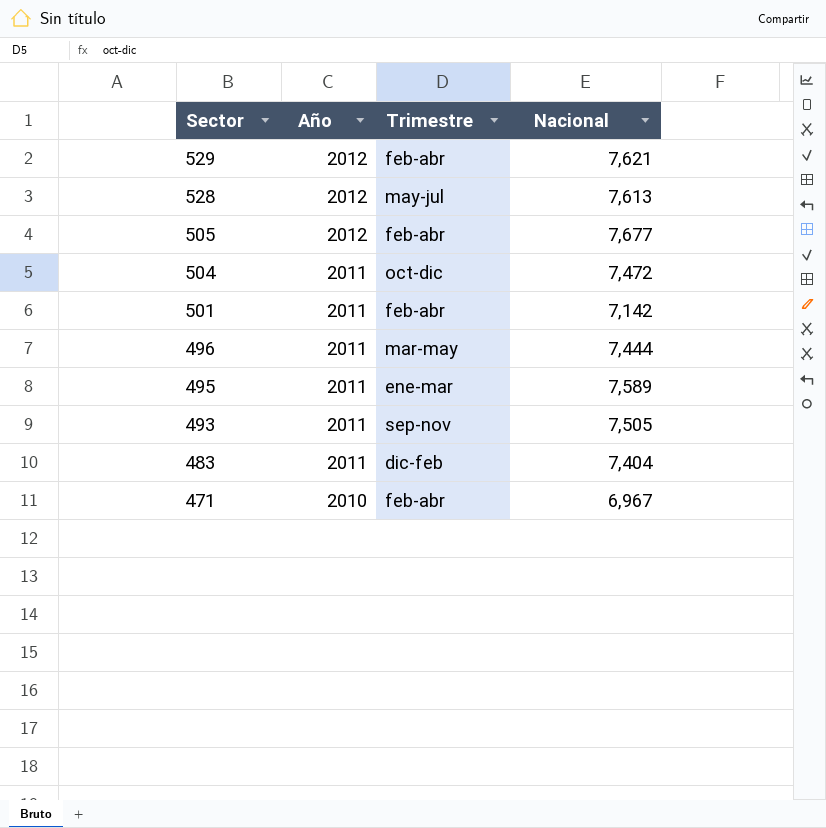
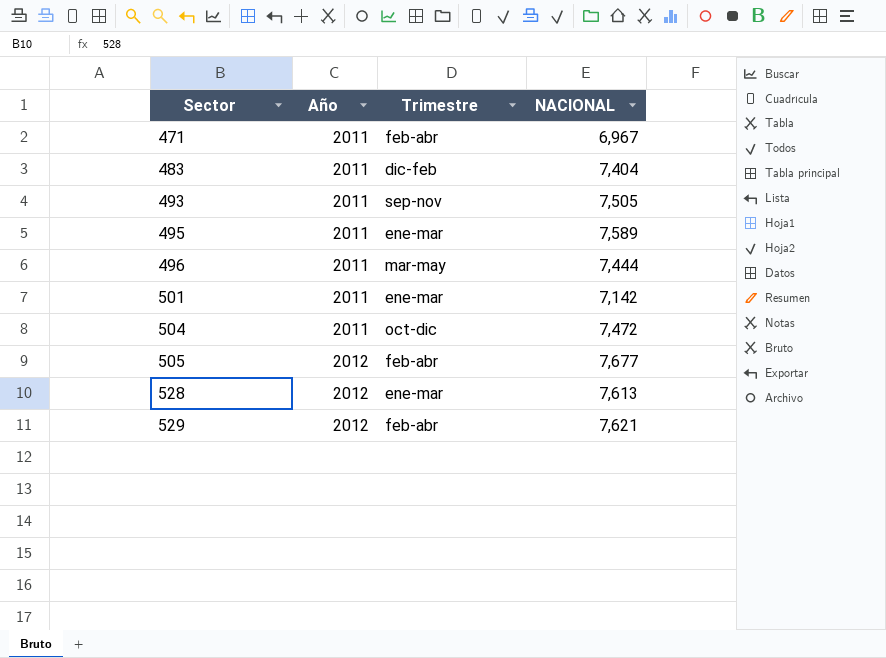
row order: Sector descending -> Sector ascending
column name: Nacional -> NACIONAL
471 | Año: 2010 -> 2011
501 | Trimestre: feb-abr -> ene-mar
528 | Trimestre: may-jul -> ene-mar

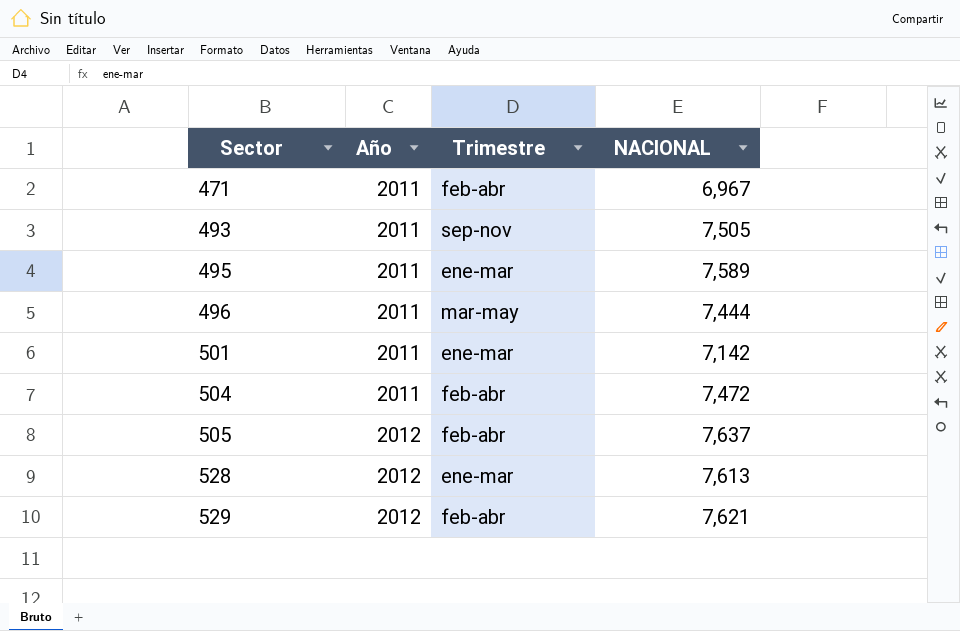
row 483: 2011 | dic-feb | 7,404 -> none
504 | Trimestre: oct-dic -> feb-abr
505 | NACIONAL: 7,677 -> 7,637

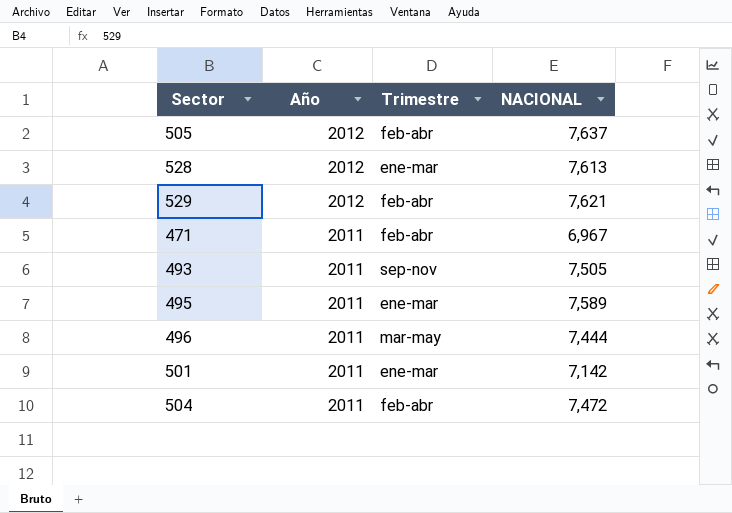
row order: Sector ascending -> Año descending

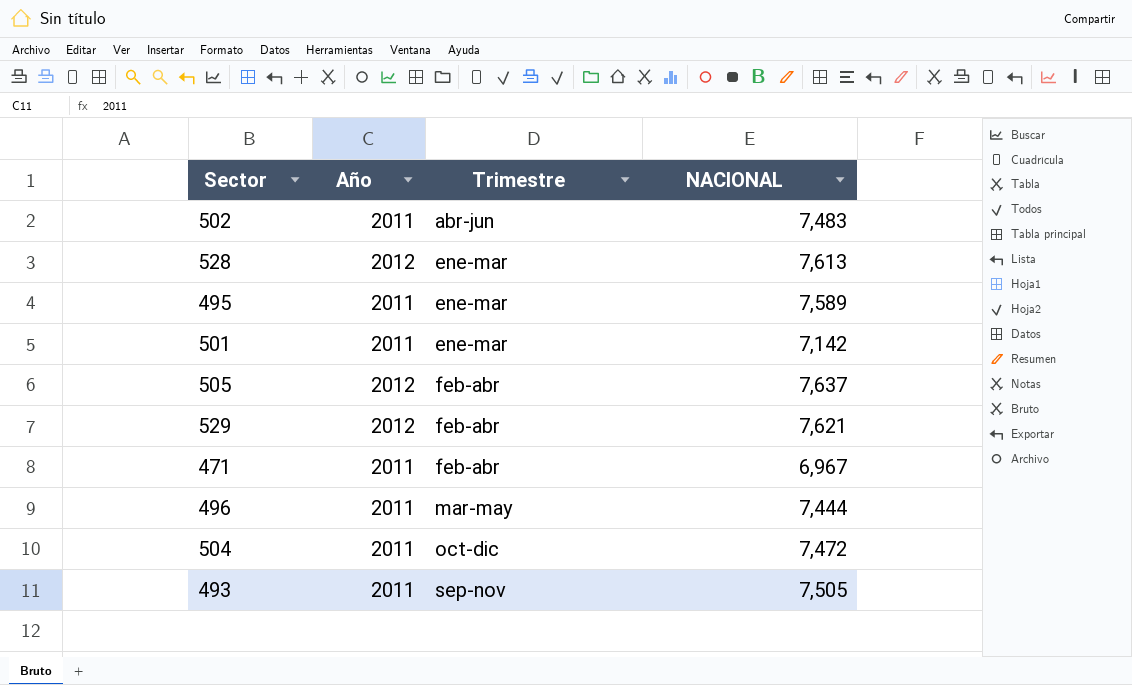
row order: Año descending -> Trimestre ascending
row 502: none -> 2011 | abr-jun | 7,483
504 | Trimestre: feb-abr -> oct-dic

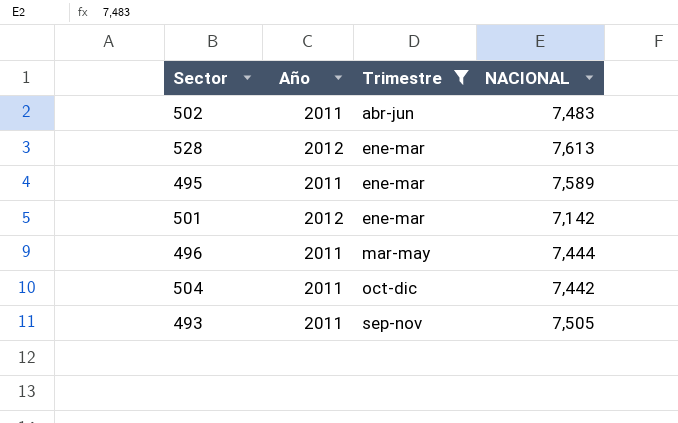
filter: none -> Trimestre != feb-abr
501 | Año: 2011 -> 2012
504 | NACIONAL: 7,472 -> 7,442

